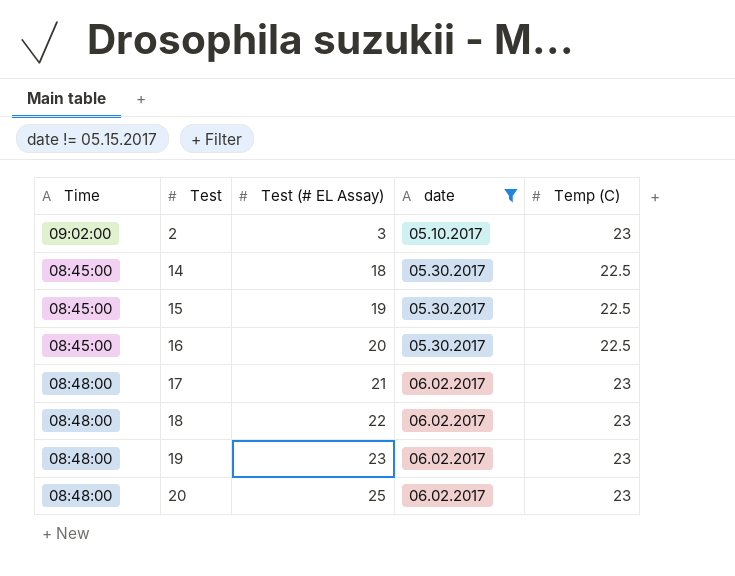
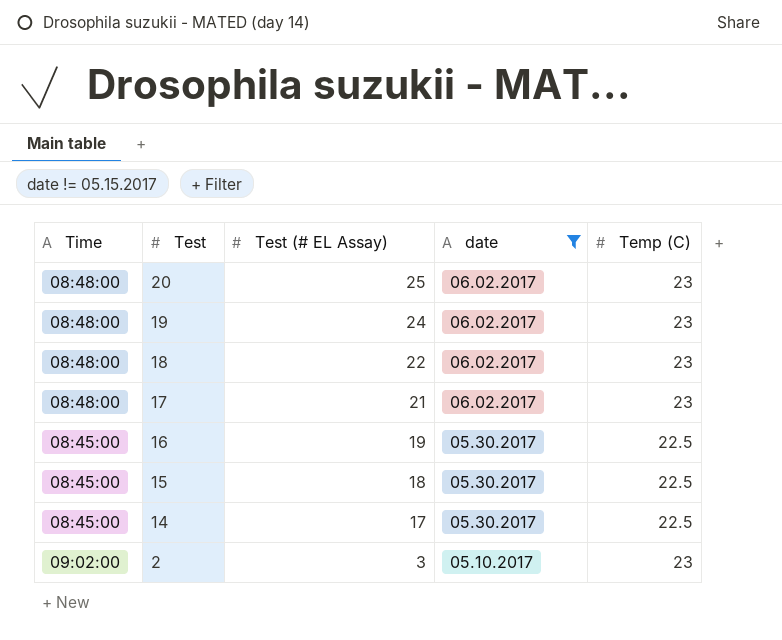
row order: Test ascending -> Test descending
19 | Test (# EL Assay): 23 -> 24
16 | Test (# EL Assay): 20 -> 19
15 | Test (# EL Assay): 19 -> 18
14 | Test (# EL Assay): 18 -> 17

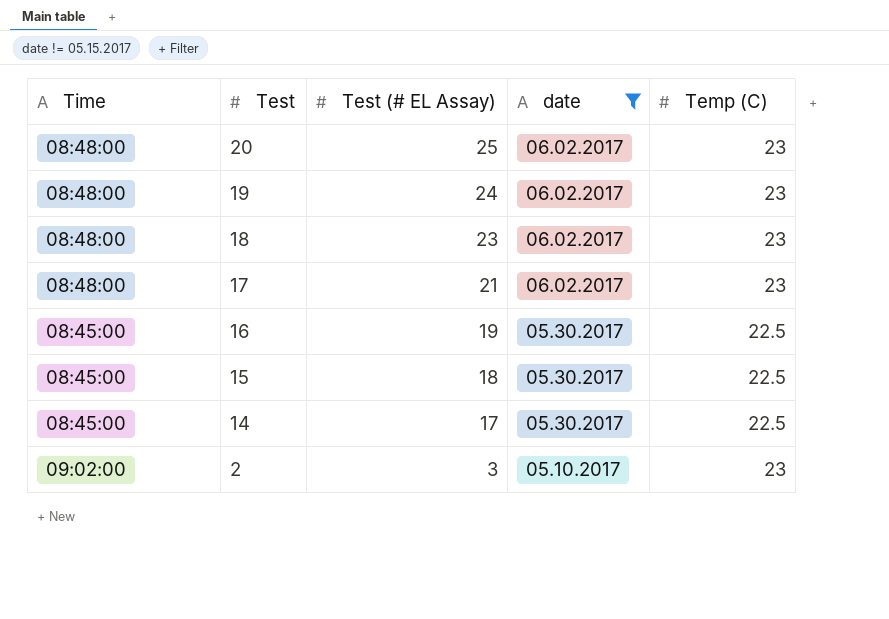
18 | Test (# EL Assay): 22 -> 23

